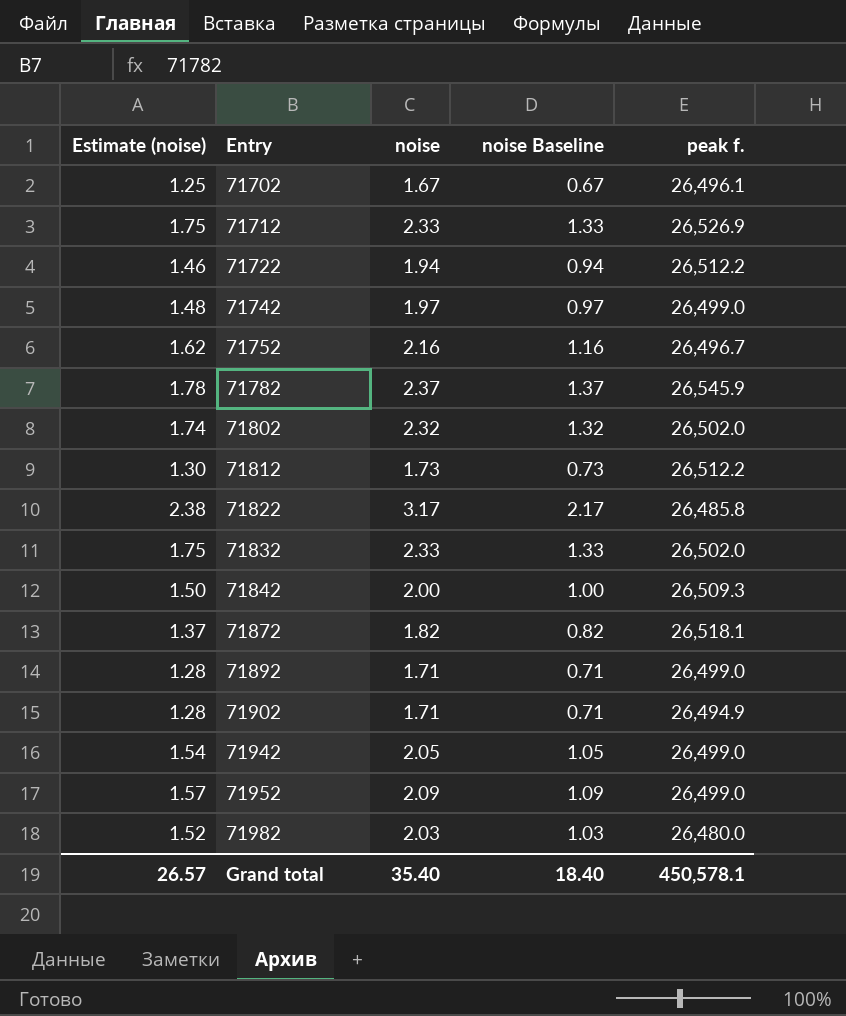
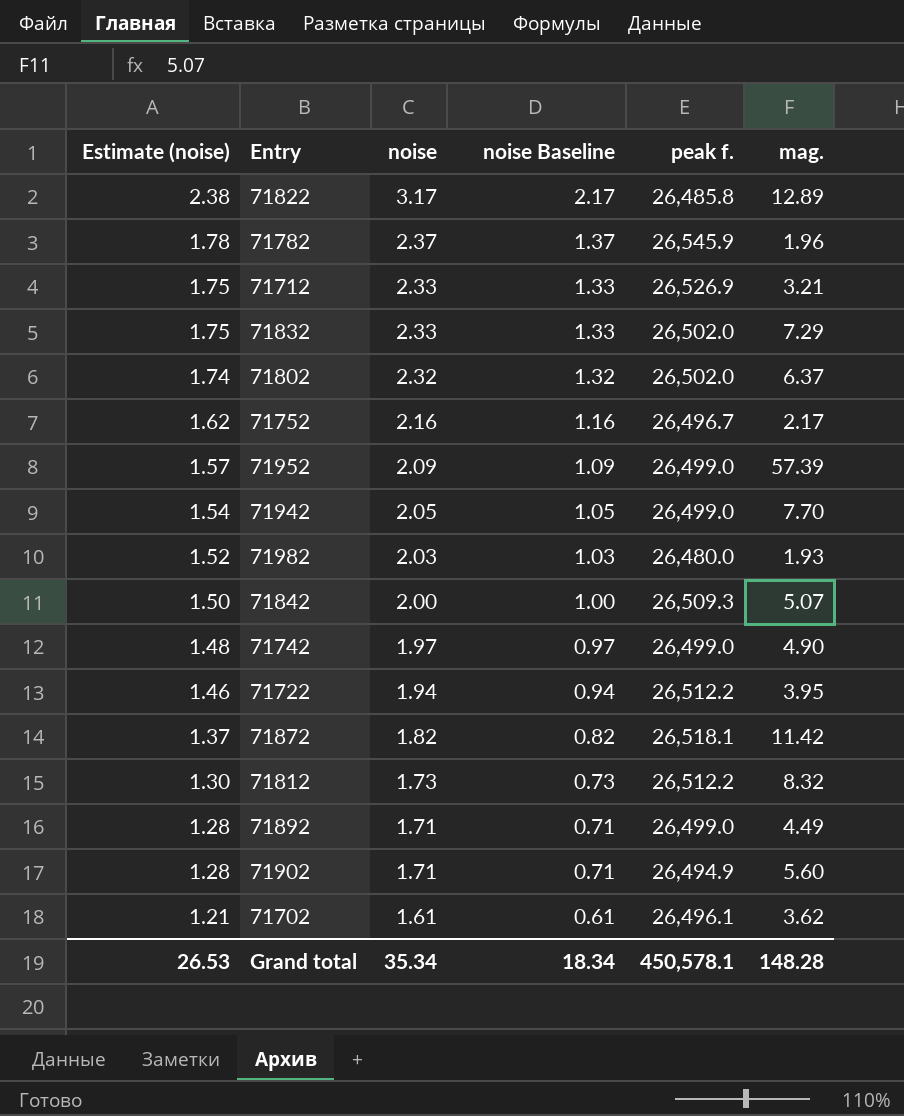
row order: Entry ascending -> Estimate (noise) descending
column mag. | position: none -> 6
71702 | Estimate (noise): 1.25 -> 1.21
71702 | noise: 1.67 -> 1.61
71702 | noise Baseline: 0.67 -> 0.61
Grand total | Estimate (noise): 26.57 -> 26.53
Grand total | noise: 35.40 -> 35.34
Grand total | noise Baseline: 18.40 -> 18.34

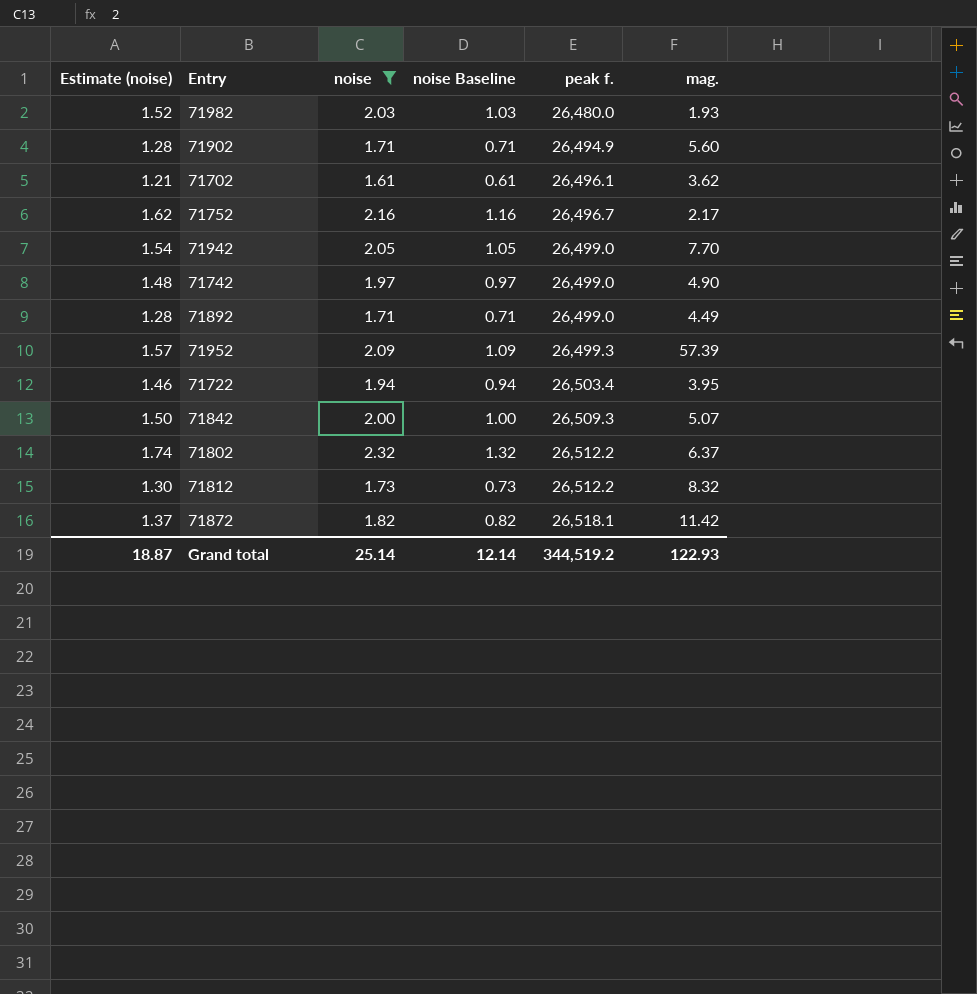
filter: none -> noise <= 2.32
row order: Estimate (noise) descending -> peak f. ascending
71952 | peak f.: 26,499.0 -> 26,499.3
71722 | peak f.: 26,512.2 -> 26,503.4
71802 | peak f.: 26,502.0 -> 26,512.2
Grand total | Estimate (noise): 26.53 -> 18.87
Grand total | noise: 35.34 -> 25.14
Grand total | noise Baseline: 18.34 -> 12.14
Grand total | peak f.: 450,578.1 -> 344,519.2
Grand total | mag.: 148.28 -> 122.93

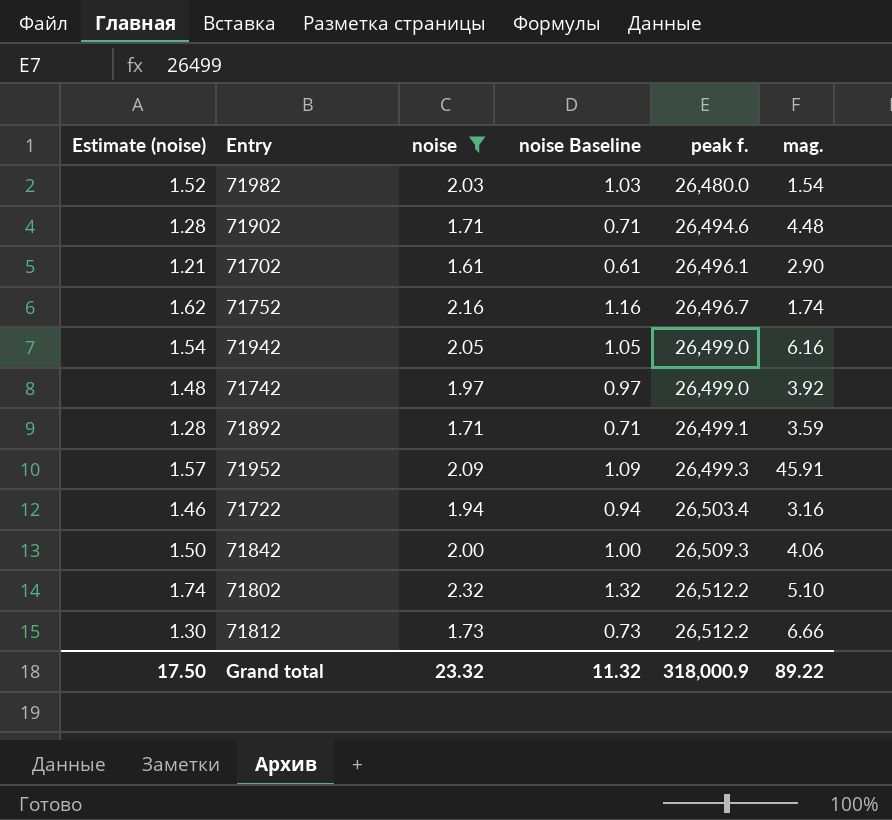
row 71872: 1.37 | 1.82 | 0.82 | 26,518.1 | 11.42 -> none
71982 | mag.: 1.93 -> 1.54
71902 | peak f.: 26,494.9 -> 26,494.6
71902 | mag.: 5.60 -> 4.48
71702 | mag.: 3.62 -> 2.90
71752 | mag.: 2.17 -> 1.74
71942 | mag.: 7.70 -> 6.16
71742 | mag.: 4.90 -> 3.92
71892 | peak f.: 26,499.0 -> 26,499.1
71892 | mag.: 4.49 -> 3.59
71952 | mag.: 57.39 -> 45.91
71722 | mag.: 3.95 -> 3.16
71842 | mag.: 5.07 -> 4.06
71802 | mag.: 6.37 -> 5.10
71812 | mag.: 8.32 -> 6.66
Grand total | Estimate (noise): 18.87 -> 17.50
Grand total | noise: 25.14 -> 23.32
Grand total | noise Baseline: 12.14 -> 11.32
Grand total | peak f.: 344,519.2 -> 318,000.9
Grand total | mag.: 122.93 -> 89.22

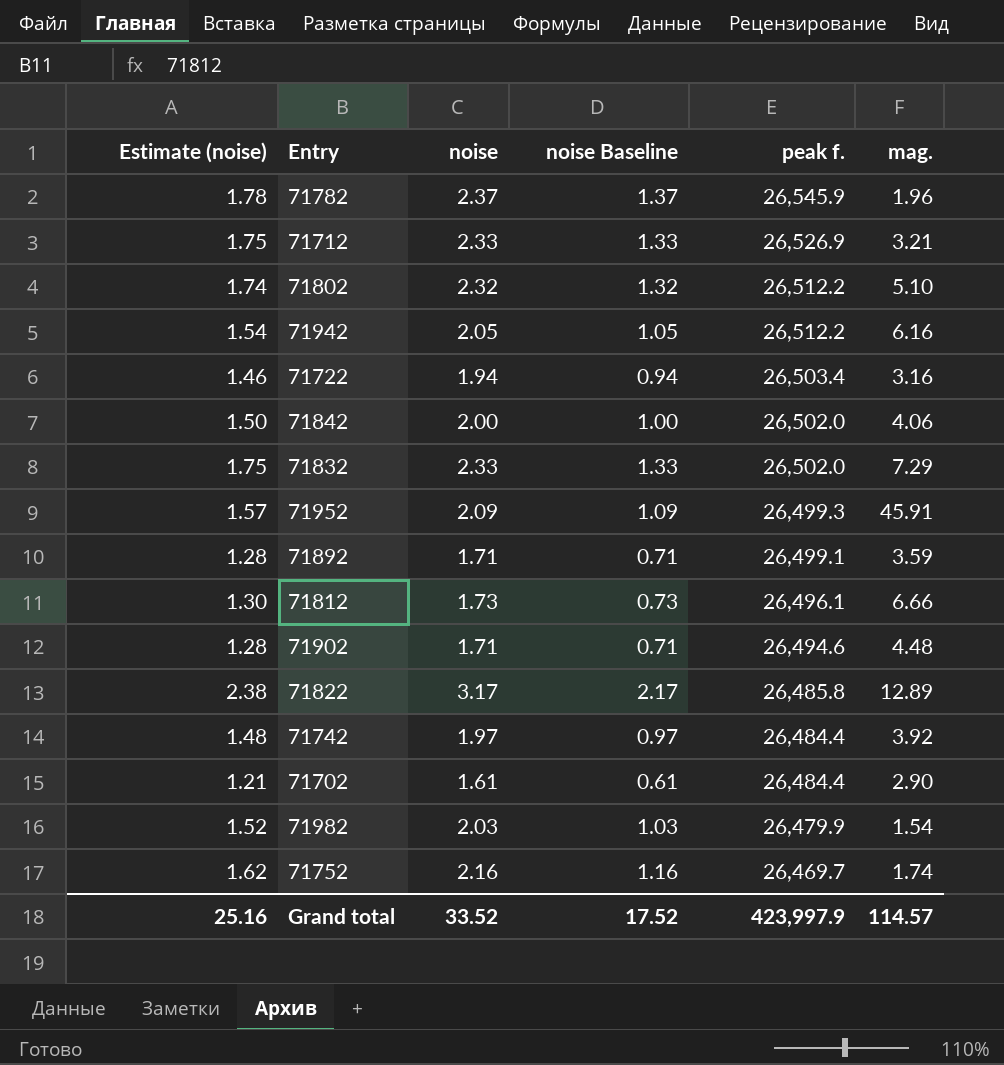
filter: noise <= 2.32 -> none
row order: peak f. ascending -> peak f. descending
71942 | peak f.: 26,499.0 -> 26,512.2
71842 | peak f.: 26,509.3 -> 26,502.0
71812 | peak f.: 26,512.2 -> 26,496.1
71742 | peak f.: 26,499.0 -> 26,484.4
71702 | peak f.: 26,496.1 -> 26,484.4
71982 | peak f.: 26,480.0 -> 26,479.9
71752 | peak f.: 26,496.7 -> 26,469.7
Grand total | Estimate (noise): 17.50 -> 25.16
Grand total | noise: 23.32 -> 33.52
Grand total | noise Baseline: 11.32 -> 17.52
Grand total | peak f.: 318,000.9 -> 423,997.9
Grand total | mag.: 89.22 -> 114.57

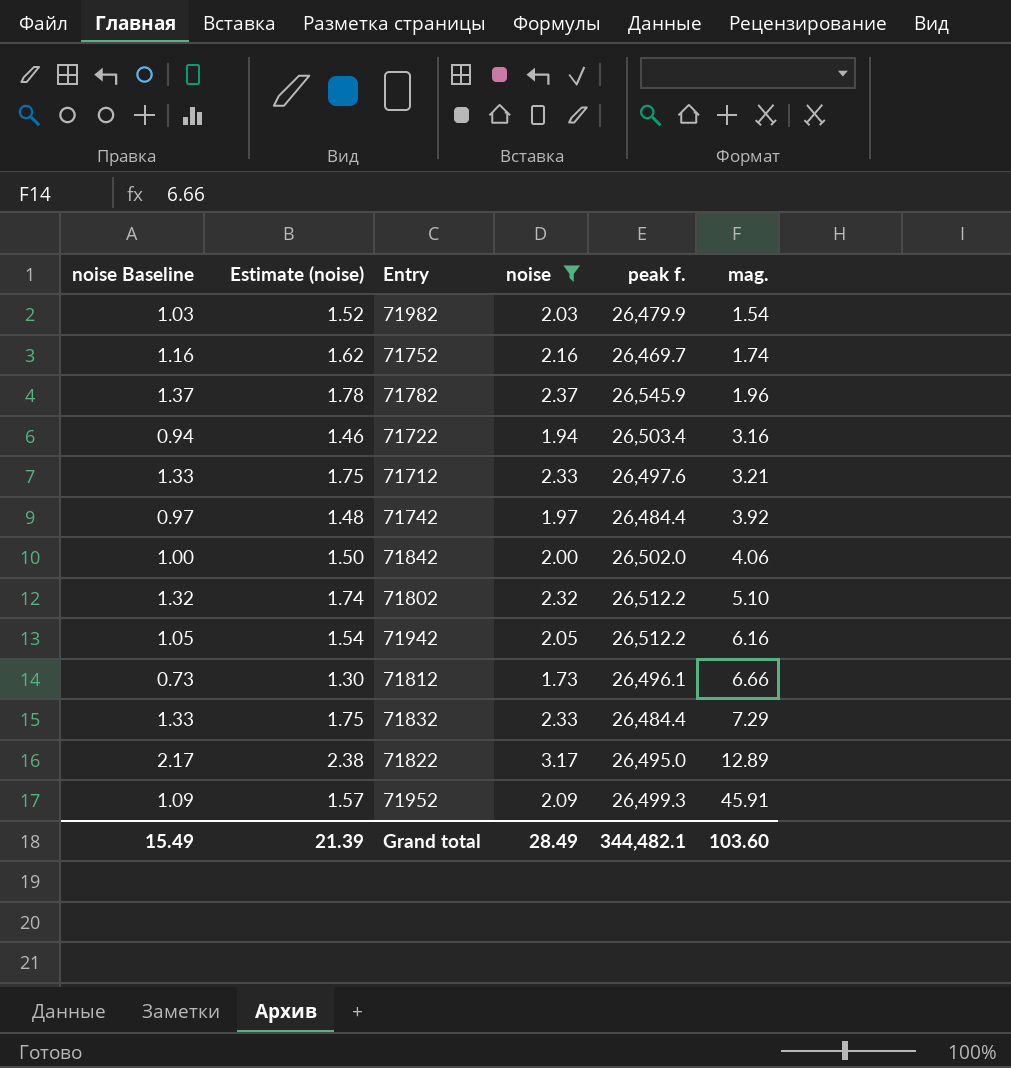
filter: none -> noise >= 1.73
row order: peak f. descending -> mag. ascending
column noise Baseline | position: 4 -> 1
71712 | peak f.: 26,526.9 -> 26,497.6
71832 | peak f.: 26,502.0 -> 26,484.4
71822 | peak f.: 26,485.8 -> 26,495.0
Grand total | noise Baseline: 17.52 -> 15.49
Grand total | Estimate (noise): 25.16 -> 21.39
Grand total | noise: 33.52 -> 28.49
Grand total | peak f.: 423,997.9 -> 344,482.1
Grand total | mag.: 114.57 -> 103.60

